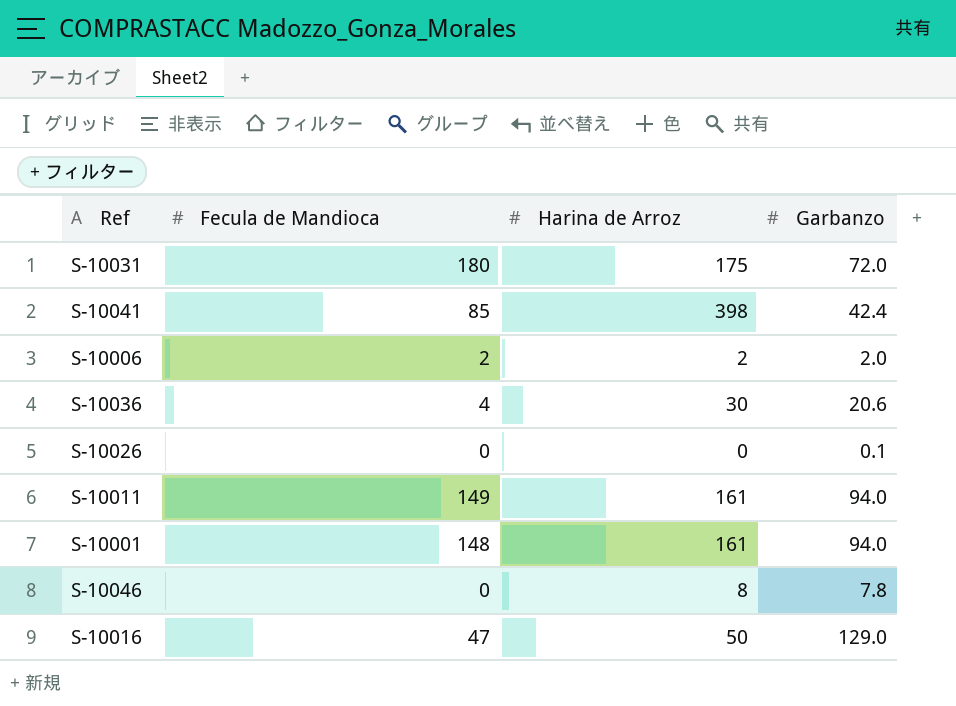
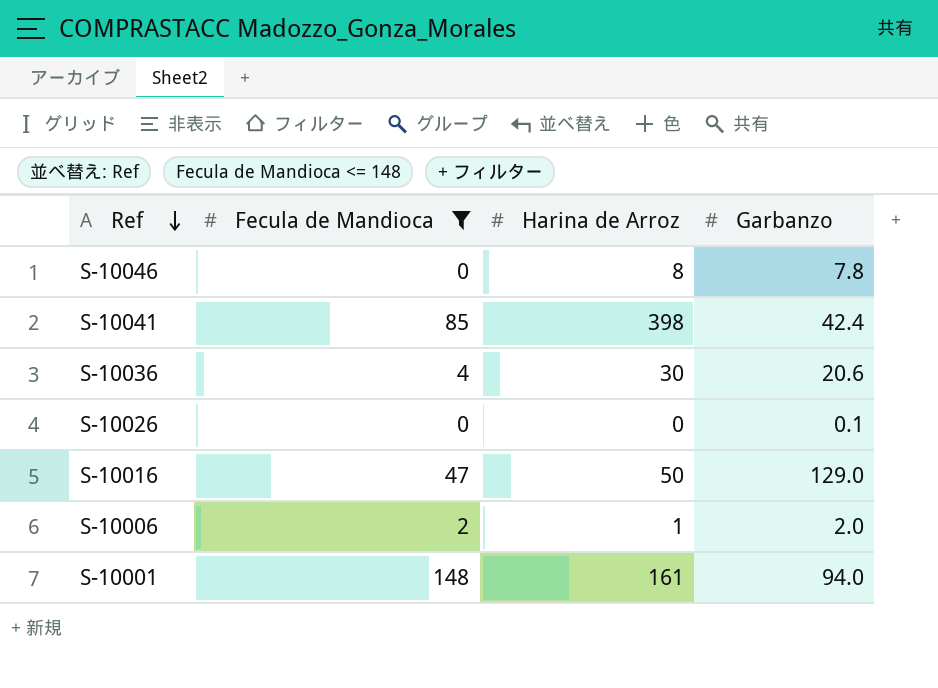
filter: none -> Fecula de Mandioca <= 148
row order: none -> Ref descending
S-10006 | Harina de Arroz: 2 -> 1

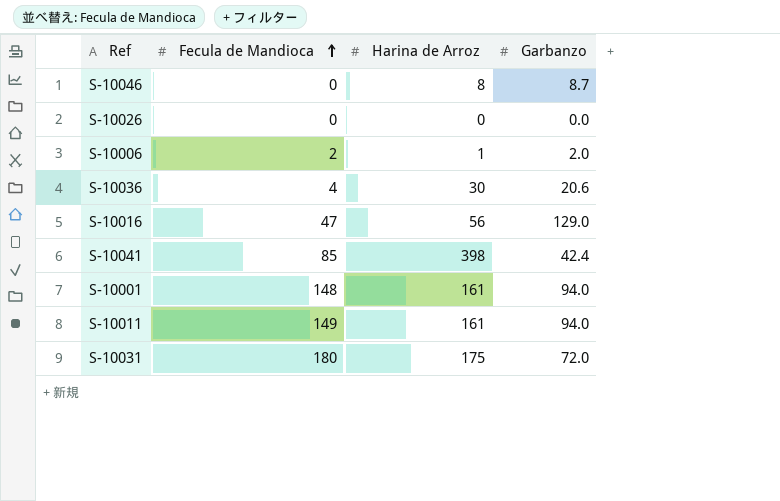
filter: Fecula de Mandioca <= 148 -> none
row order: Ref descending -> Fecula de Mandioca ascending
S-10046 | Garbanzo: 7.8 -> 8.7
S-10026 | Garbanzo: 0.1 -> 0.0
S-10016 | Harina de Arroz: 50 -> 56

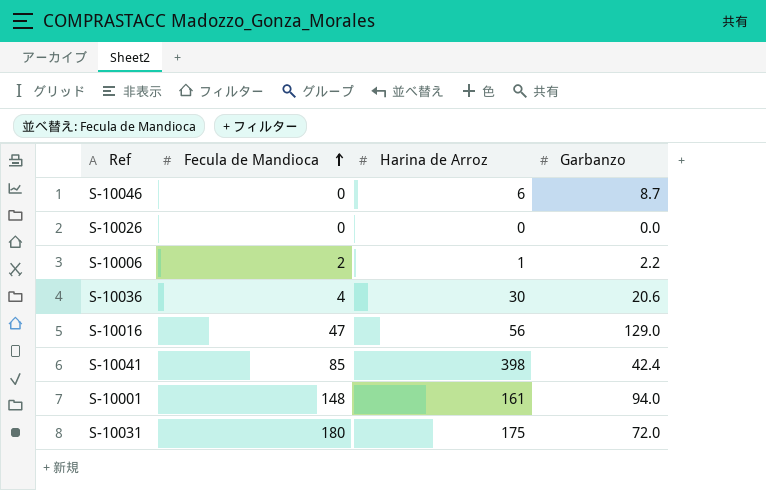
row S-10011: 149 | 161 | 94.0 -> none
S-10046 | Harina de Arroz: 8 -> 6
S-10006 | Garbanzo: 2.0 -> 2.2

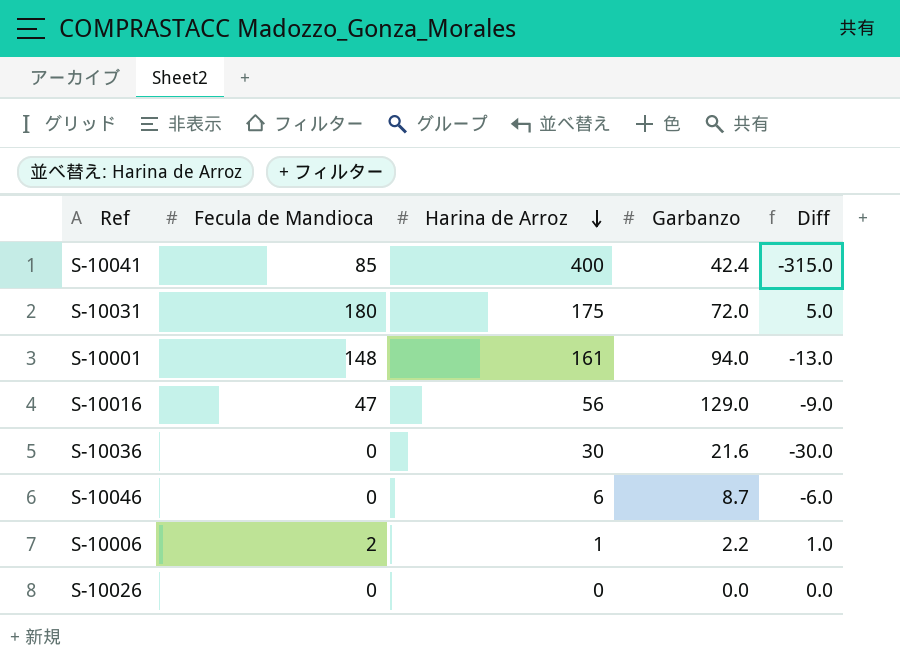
row order: Fecula de Mandioca ascending -> Harina de Arroz descending
column Diff | formula: none -> [Fecula de Mandioca] - [Harina de Arroz]
S-10041 | Harina de Arroz: 398 -> 400
S-10036 | Fecula de Mandioca: 4 -> 0
S-10036 | Garbanzo: 20.6 -> 21.6

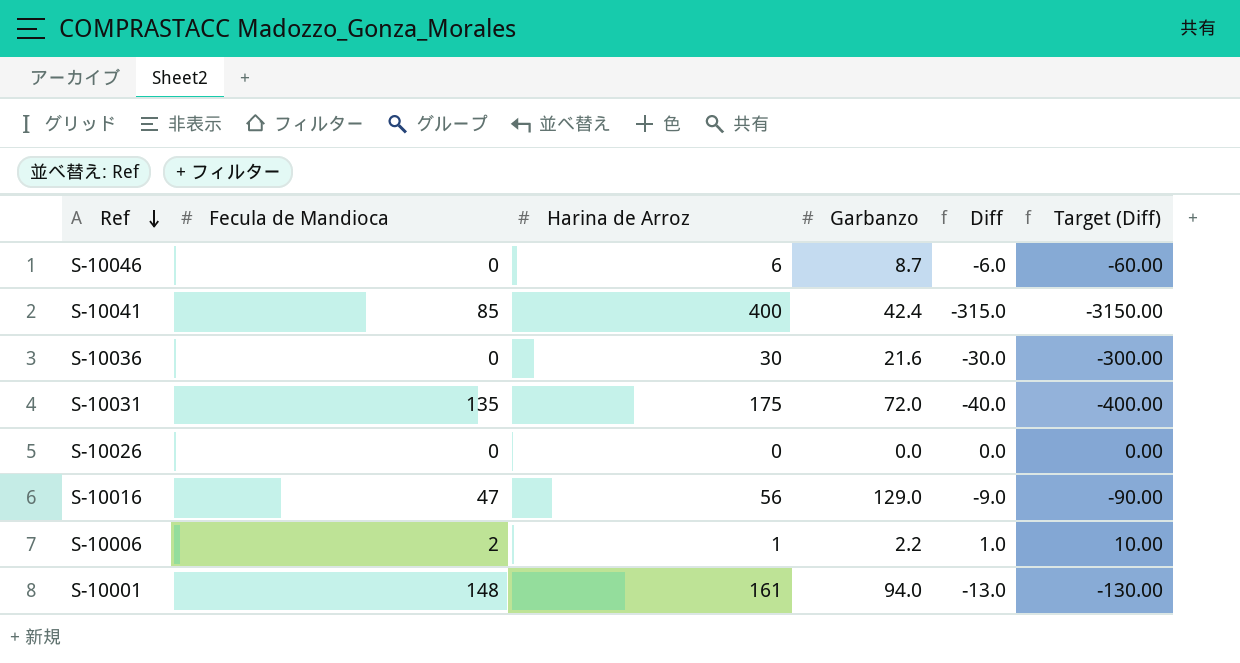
row order: Harina de Arroz descending -> Ref descending
column Target (Diff) | formula: none -> [Diff] * 10
S-10031 | Fecula de Mandioca: 180 -> 135
S-10031 | Diff: 5.0 -> -40.0

